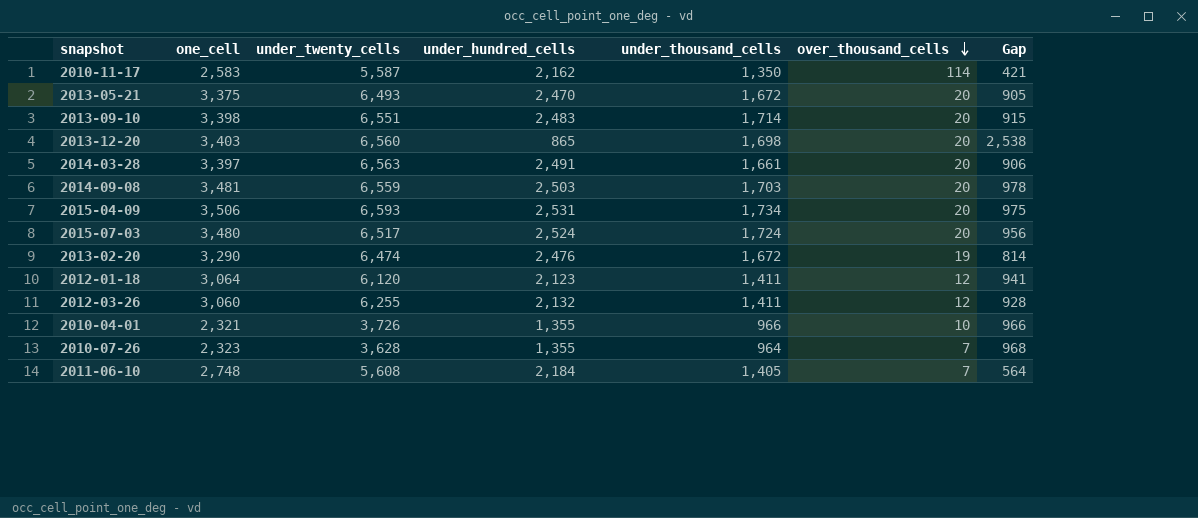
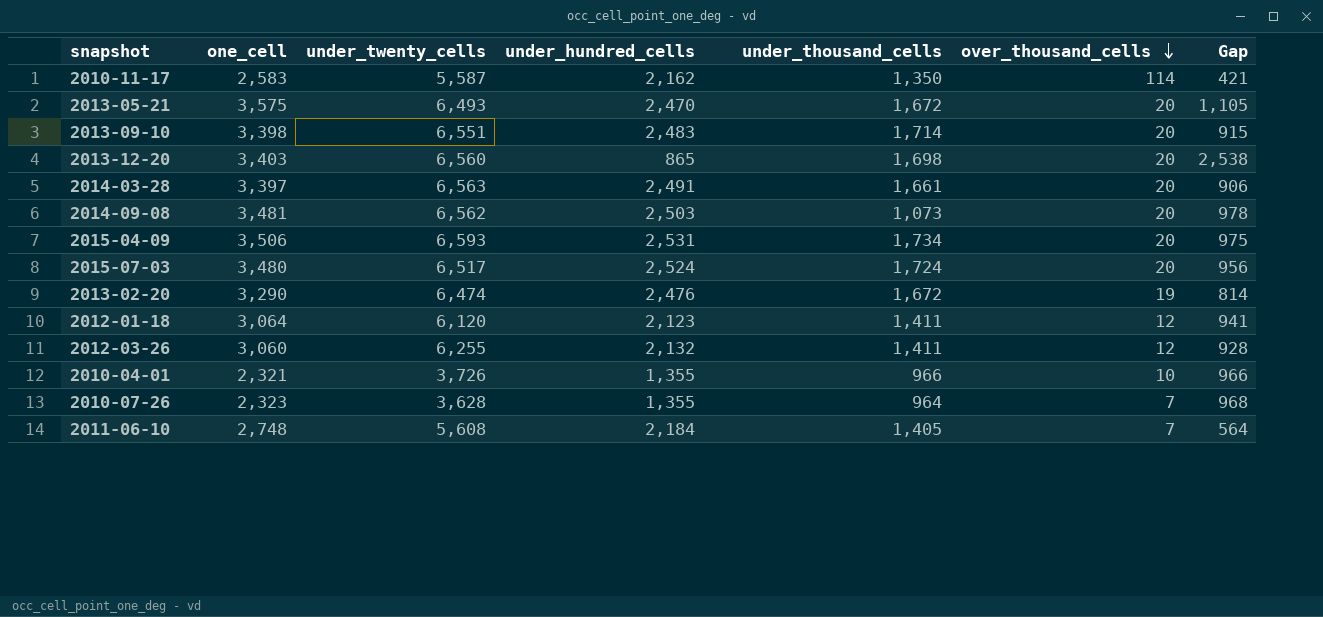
2013-05-21 | one_cell: 3,375 -> 3,575
2013-05-21 | Gap: 905 -> 1,105
2014-09-08 | under_twenty_cells: 6,559 -> 6,562
2014-09-08 | under_thousand_cells: 1,703 -> 1,073

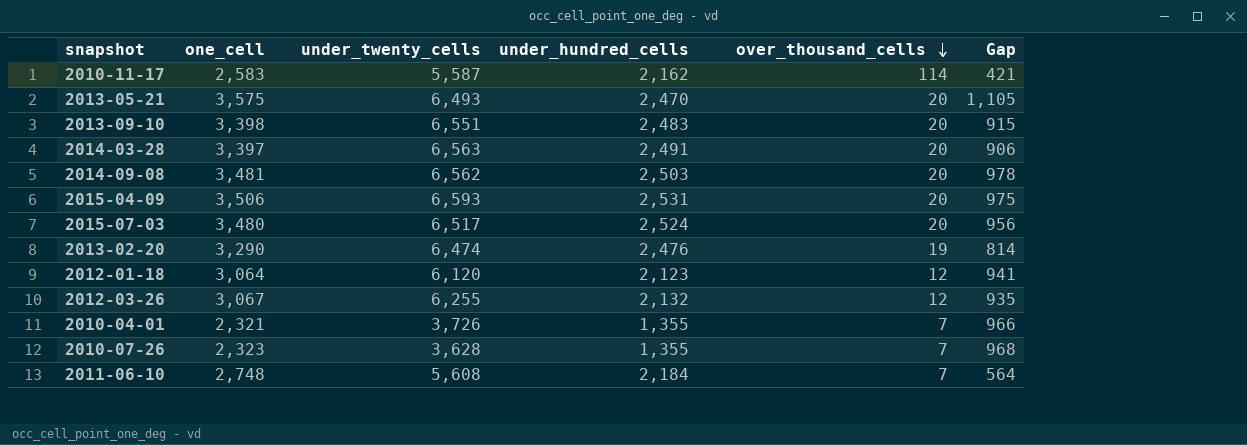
column under_thousand_cells | position: 5 -> none
row 2013-12-20: 3,403 | 6,560 | 865 | 1,698 | 20 | 2,538 -> none
2012-03-26 | one_cell: 3,060 -> 3,067
2012-03-26 | Gap: 928 -> 935
2010-04-01 | over_thousand_cells: 10 -> 7

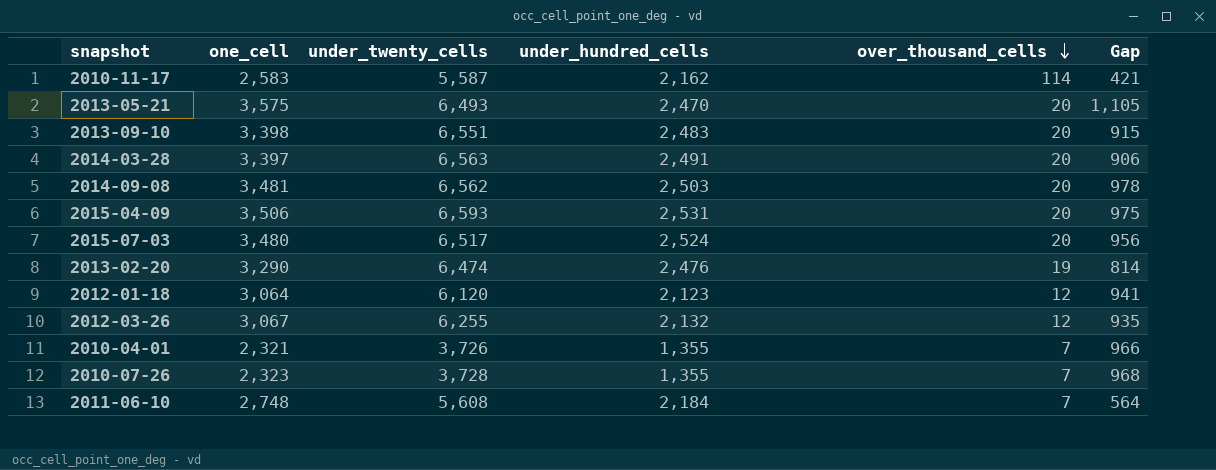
2010-07-26 | under_twenty_cells: 3,628 -> 3,728

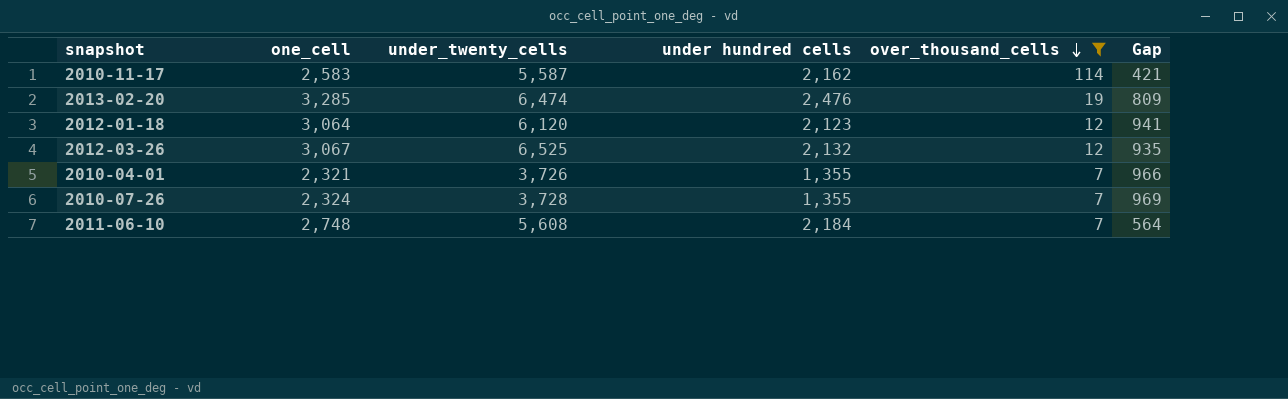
filter: none -> over_thousand_cells != 20
column name: under_hundred_cells -> under hundred cells
2013-02-20 | one_cell: 3,290 -> 3,285
2013-02-20 | Gap: 814 -> 809
2012-03-26 | under_twenty_cells: 6,255 -> 6,525
2010-07-26 | one_cell: 2,323 -> 2,324
2010-07-26 | Gap: 968 -> 969

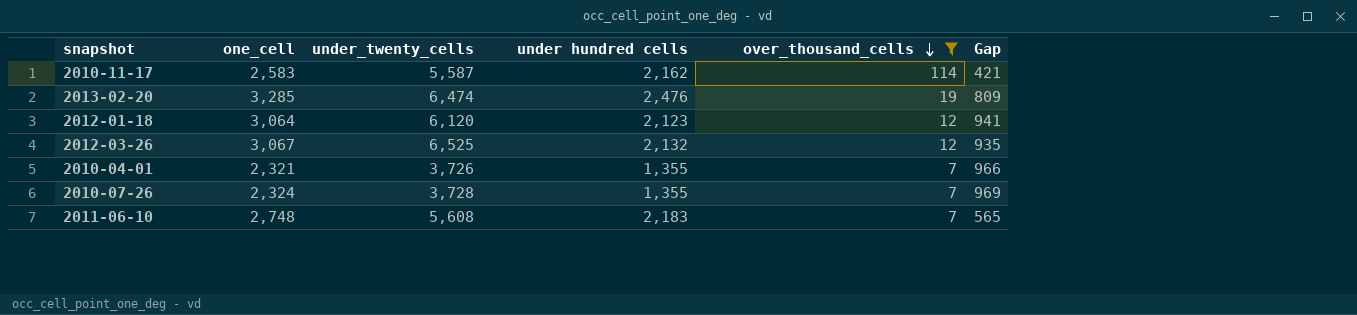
2011-06-10 | under hundred cells: 2,184 -> 2,183
2011-06-10 | Gap: 564 -> 565

